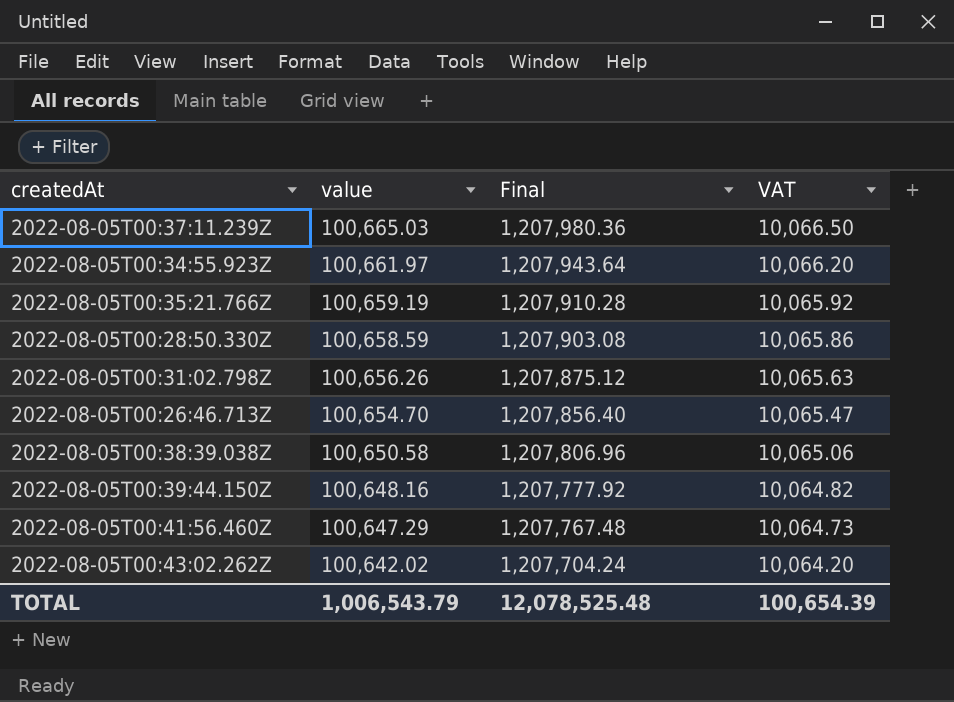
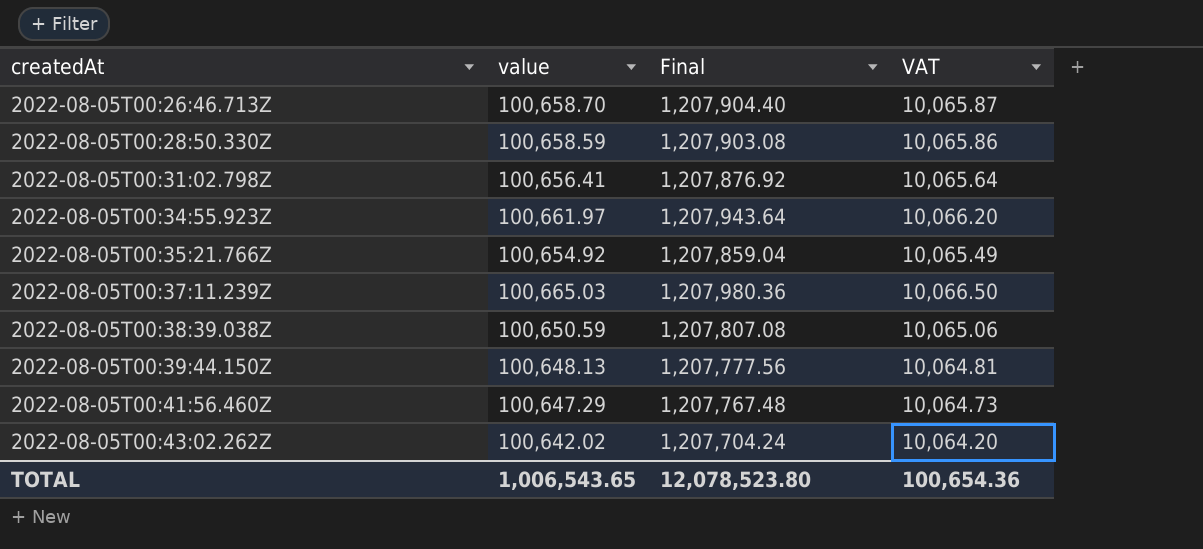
row order: value descending -> createdAt ascending
2022-08-05T00:26:46.713Z | value: 100,654.70 -> 100,658.70
2022-08-05T00:26:46.713Z | Final: 1,207,856.40 -> 1,207,904.40
2022-08-05T00:26:46.713Z | VAT: 10,065.47 -> 10,065.87
2022-08-05T00:31:02.798Z | value: 100,656.26 -> 100,656.41
2022-08-05T00:31:02.798Z | Final: 1,207,875.12 -> 1,207,876.92
2022-08-05T00:31:02.798Z | VAT: 10,065.63 -> 10,065.64
2022-08-05T00:35:21.766Z | value: 100,659.19 -> 100,654.92
2022-08-05T00:35:21.766Z | Final: 1,207,910.28 -> 1,207,859.04
2022-08-05T00:35:21.766Z | VAT: 10,065.92 -> 10,065.49
2022-08-05T00:38:39.038Z | value: 100,650.58 -> 100,650.59
2022-08-05T00:38:39.038Z | Final: 1,207,806.96 -> 1,207,807.08
2022-08-05T00:39:44.150Z | value: 100,648.16 -> 100,648.13
2022-08-05T00:39:44.150Z | Final: 1,207,777.92 -> 1,207,777.56
2022-08-05T00:39:44.150Z | VAT: 10,064.82 -> 10,064.81
TOTAL | value: 1,006,543.79 -> 1,006,543.65
TOTAL | Final: 12,078,525.48 -> 12,078,523.80
TOTAL | VAT: 100,654.39 -> 100,654.36

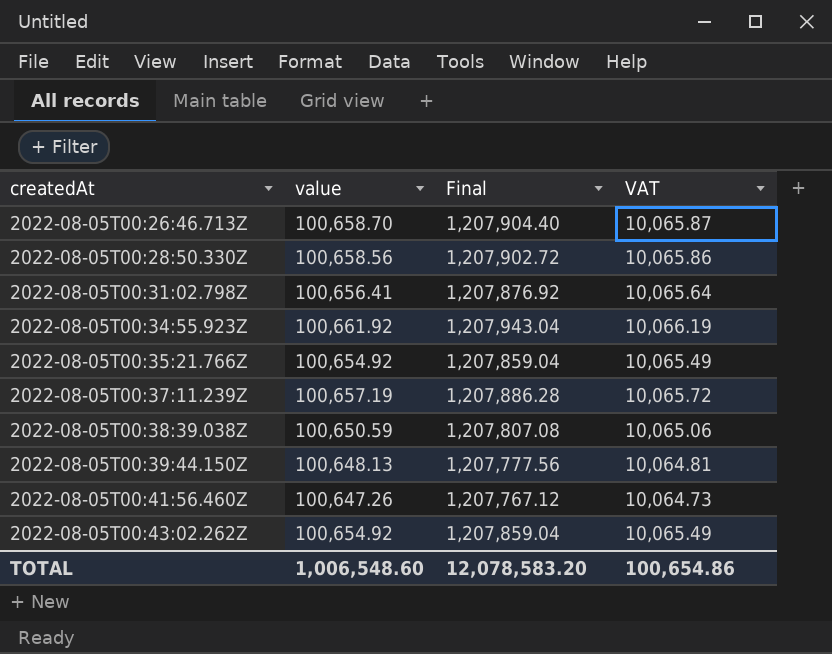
2022-08-05T00:28:50.330Z | value: 100,658.59 -> 100,658.56
2022-08-05T00:28:50.330Z | Final: 1,207,903.08 -> 1,207,902.72
2022-08-05T00:34:55.923Z | value: 100,661.97 -> 100,661.92
2022-08-05T00:34:55.923Z | Final: 1,207,943.64 -> 1,207,943.04
2022-08-05T00:34:55.923Z | VAT: 10,066.20 -> 10,066.19
2022-08-05T00:37:11.239Z | value: 100,665.03 -> 100,657.19
2022-08-05T00:37:11.239Z | Final: 1,207,980.36 -> 1,207,886.28
2022-08-05T00:37:11.239Z | VAT: 10,066.50 -> 10,065.72
2022-08-05T00:41:56.460Z | value: 100,647.29 -> 100,647.26
2022-08-05T00:41:56.460Z | Final: 1,207,767.48 -> 1,207,767.12
2022-08-05T00:43:02.262Z | value: 100,642.02 -> 100,654.92
2022-08-05T00:43:02.262Z | Final: 1,207,704.24 -> 1,207,859.04
2022-08-05T00:43:02.262Z | VAT: 10,064.20 -> 10,065.49
TOTAL | value: 1,006,543.65 -> 1,006,548.60
TOTAL | Final: 12,078,523.80 -> 12,078,583.20
TOTAL | VAT: 100,654.36 -> 100,654.86

